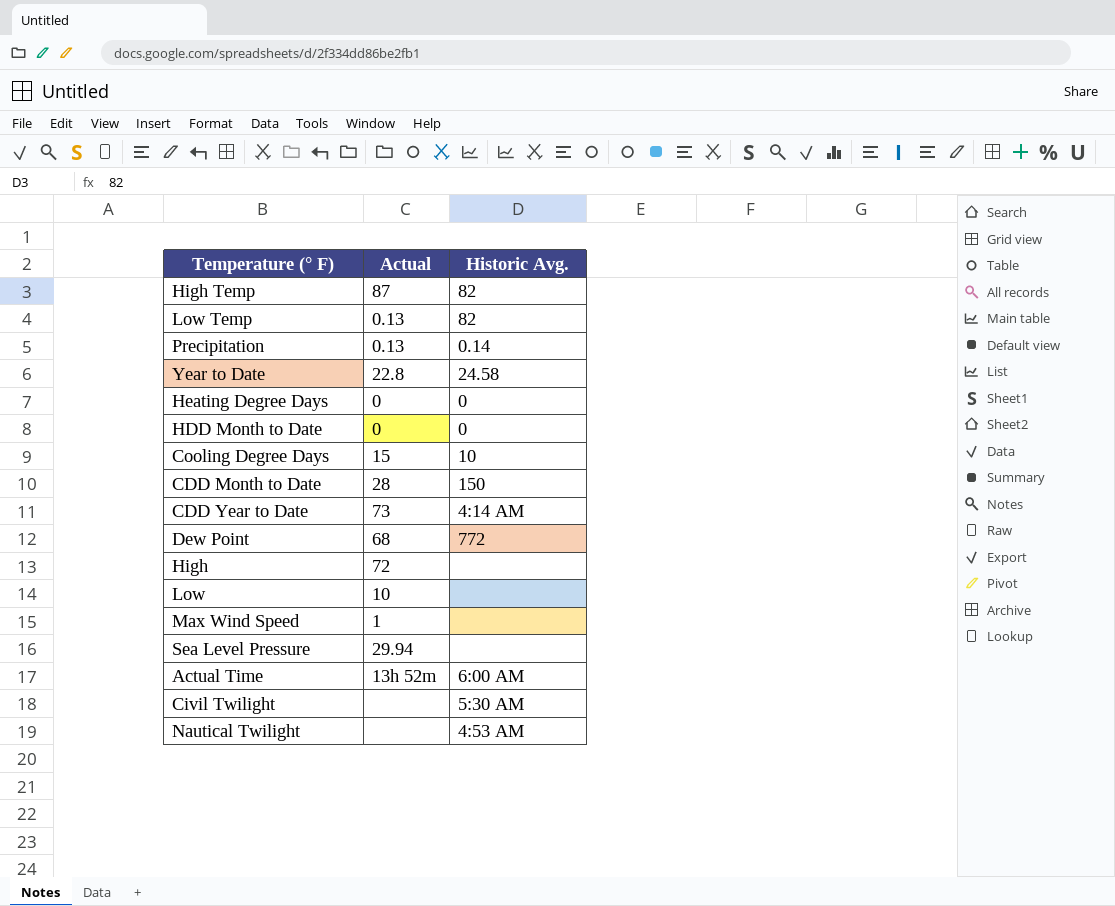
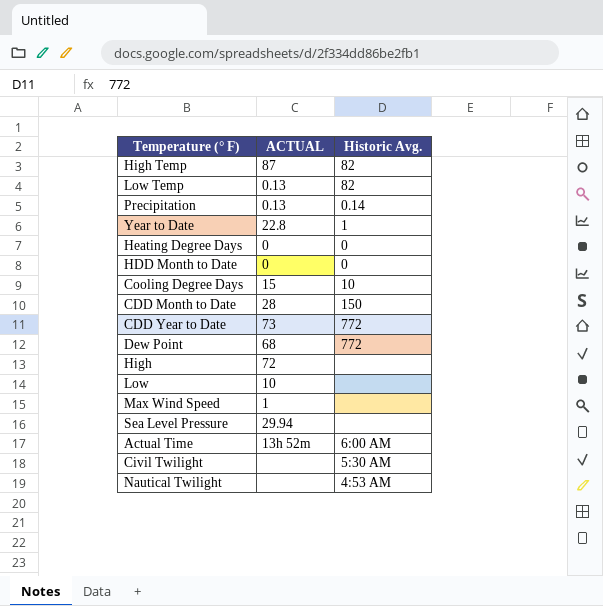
column name: Actual -> ACTUAL
Year to Date | Historic Avg.: 24.58 -> 1
CDD Year to Date | Historic Avg.: 4:14 AM -> 772

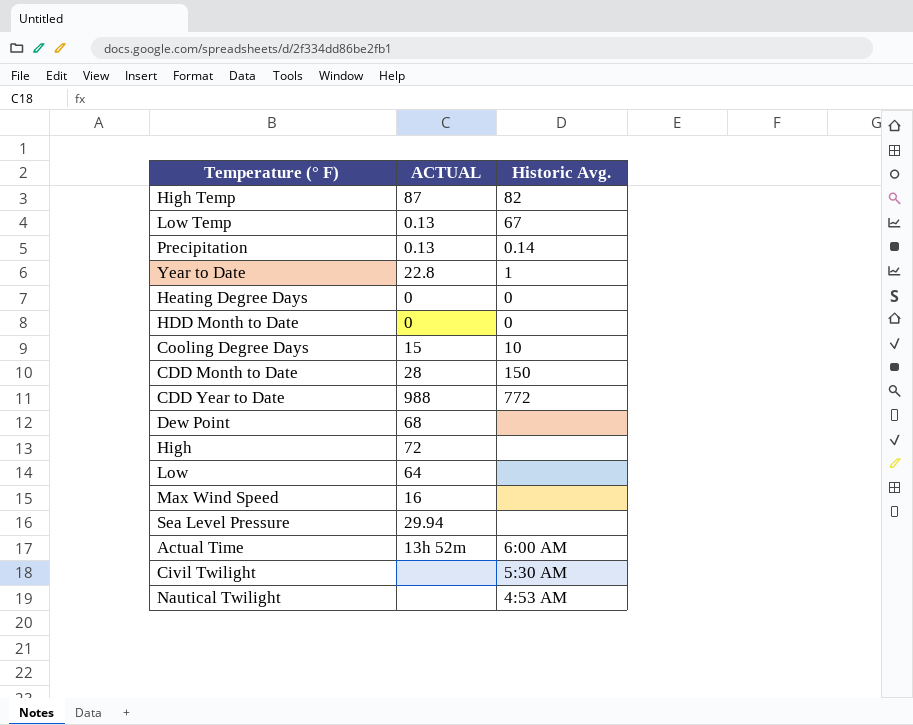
Low Temp | Historic Avg.: 82 -> 67
CDD Year to Date | ACTUAL: 73 -> 988
Dew Point | Historic Avg.: 772 -> none
Low | ACTUAL: 10 -> 64
Max Wind Speed | ACTUAL: 1 -> 16

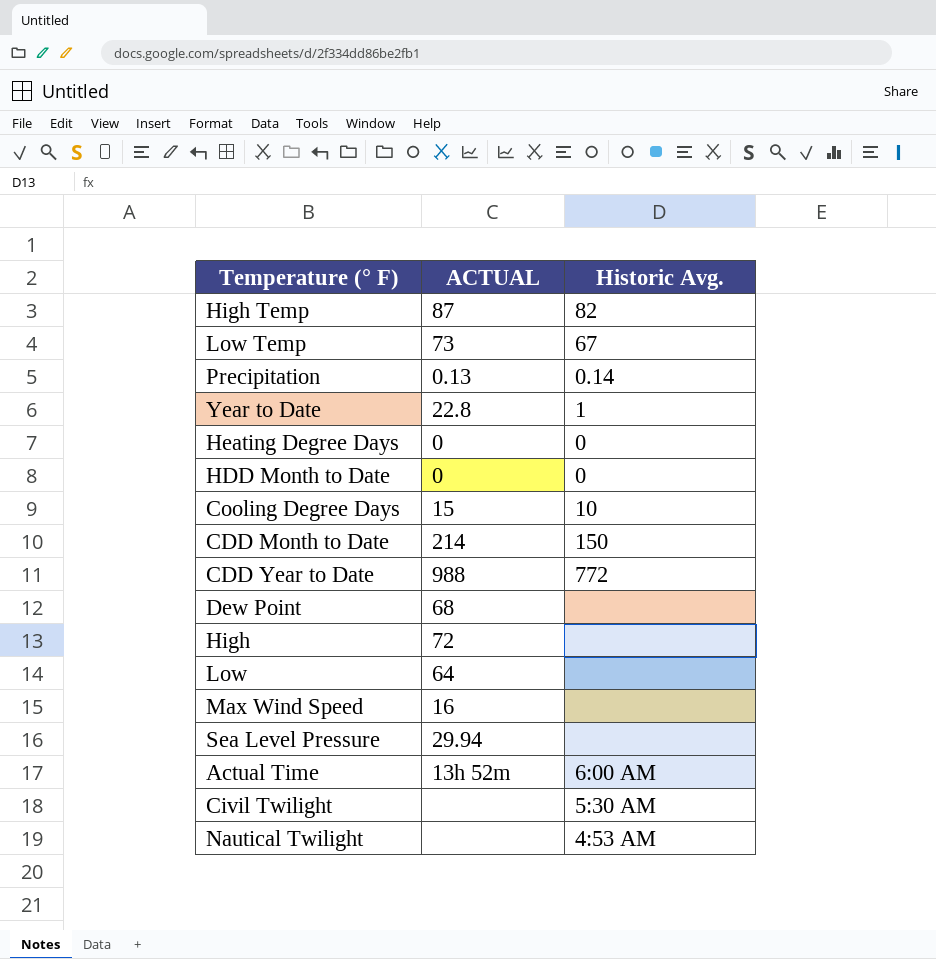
Low Temp | ACTUAL: 0.13 -> 73
CDD Month to Date | ACTUAL: 28 -> 214

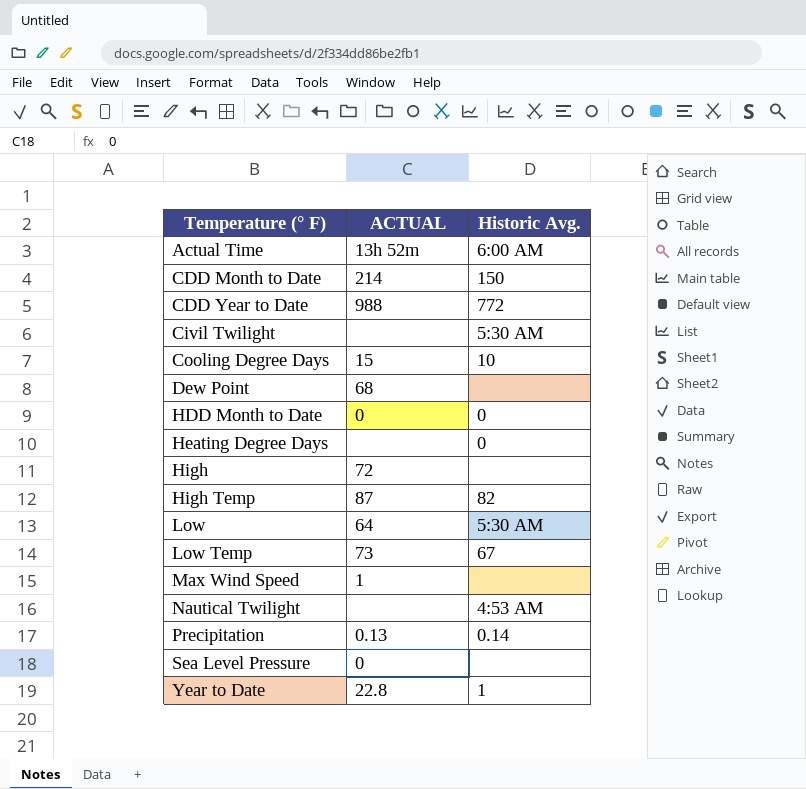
row order: none -> Temperature (° F) ascending
Heating Degree Days | ACTUAL: 0 -> none
Low | Historic Avg.: none -> 5:30 AM
Max Wind Speed | ACTUAL: 16 -> 1
Sea Level Pressure | ACTUAL: 29.94 -> 0

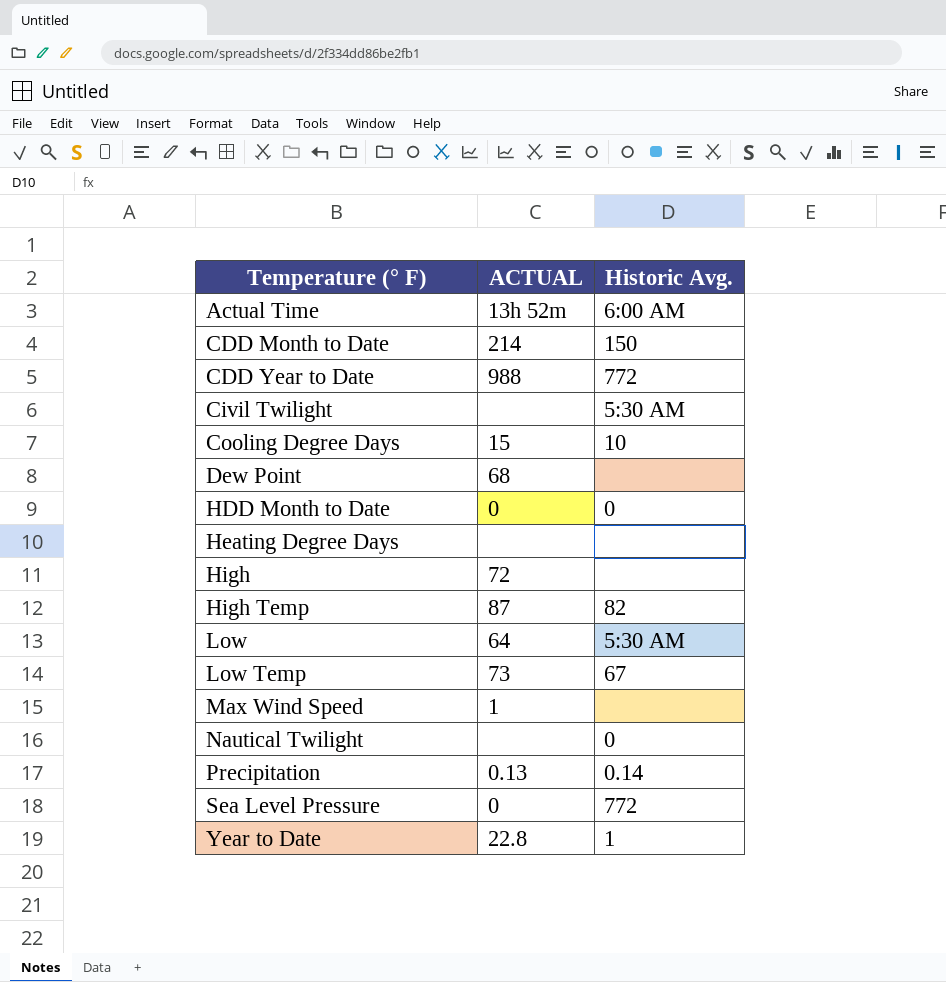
Heating Degree Days | Historic Avg.: 0 -> none
Nautical Twilight | Historic Avg.: 4:53 AM -> 0
Sea Level Pressure | Historic Avg.: none -> 772

